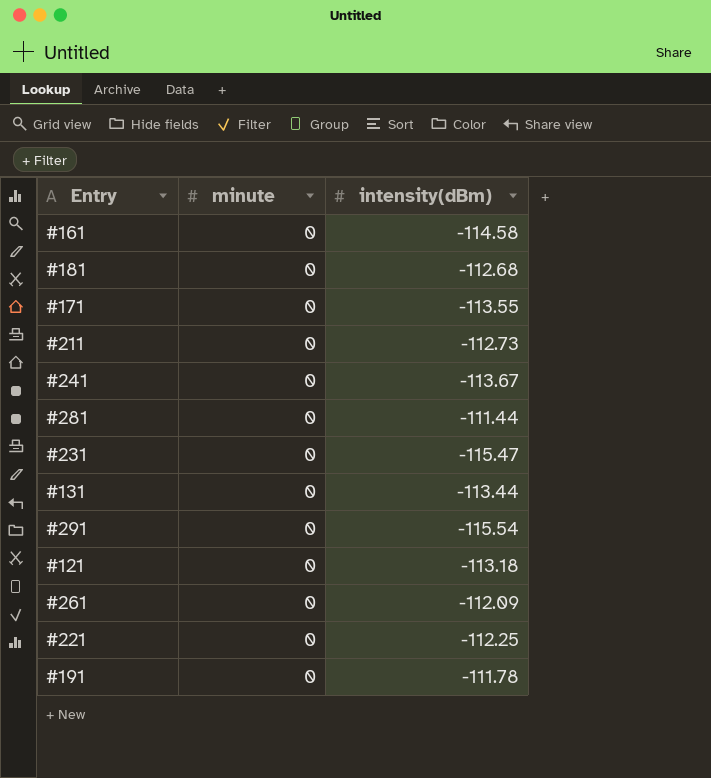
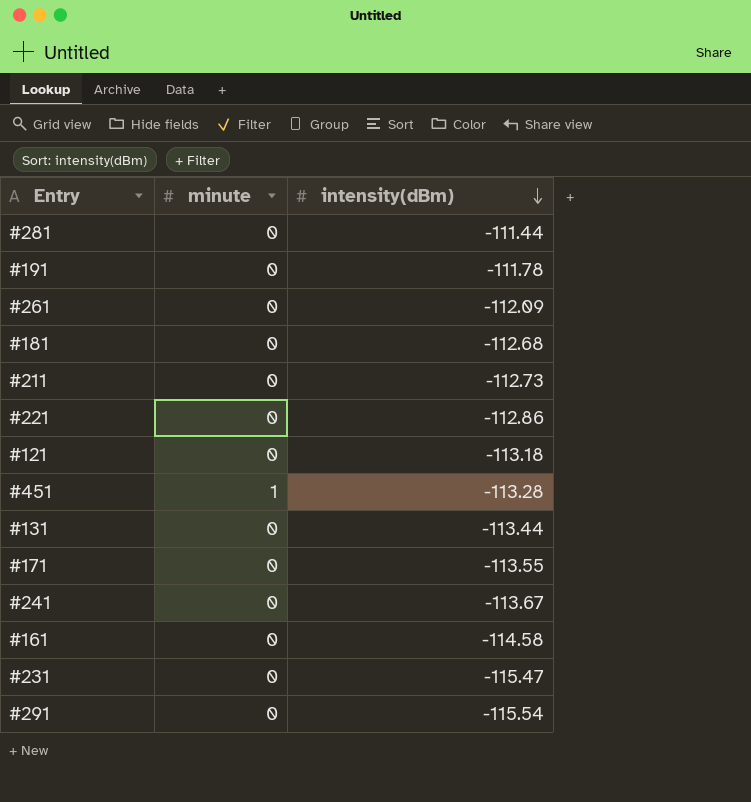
row order: none -> intensity(dBm) descending
#221 | intensity(dBm): -112.25 -> -112.86
row #451: none -> 1 | -113.28

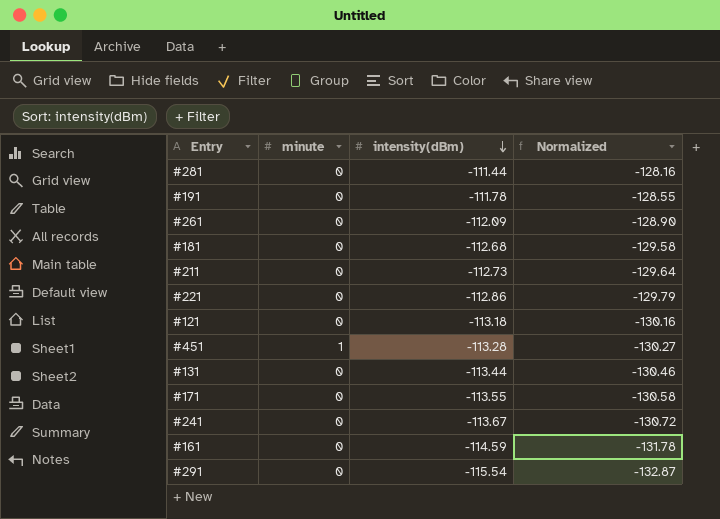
column Normalized | formula: none -> [intensity(dBm)] * 1.15
row #231: 0 | -115.47 -> none
#161 | intensity(dBm): -114.58 -> -114.59

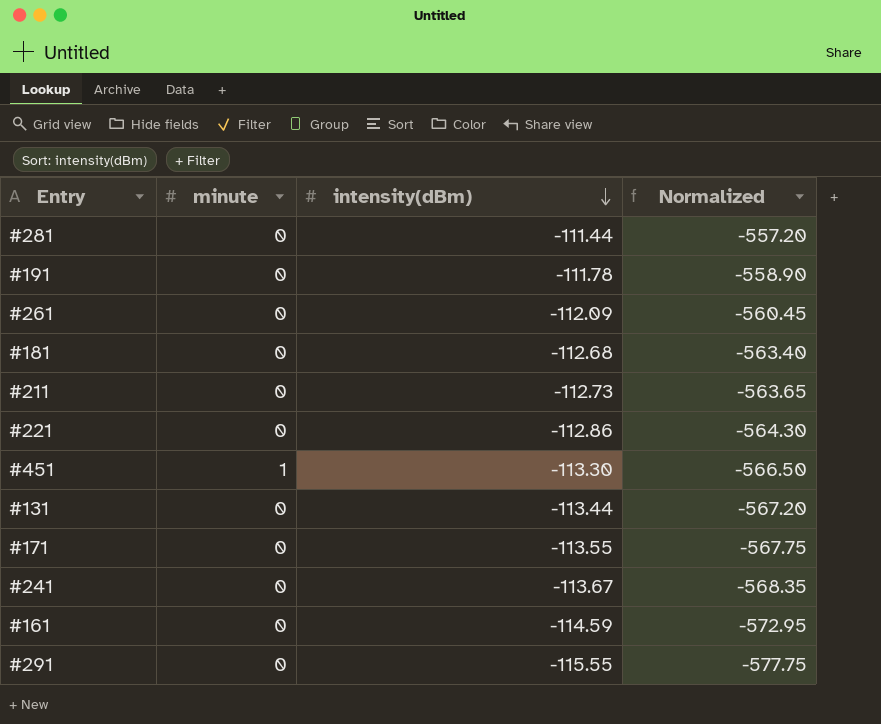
column Normalized | formula: [intensity(dBm)] * 1.15 -> [intensity(dBm)] * 5
row #121: 0 | -113.18 | -130.16 -> none
#451 | intensity(dBm): -113.28 -> -113.30
#291 | intensity(dBm): -115.54 -> -115.55

